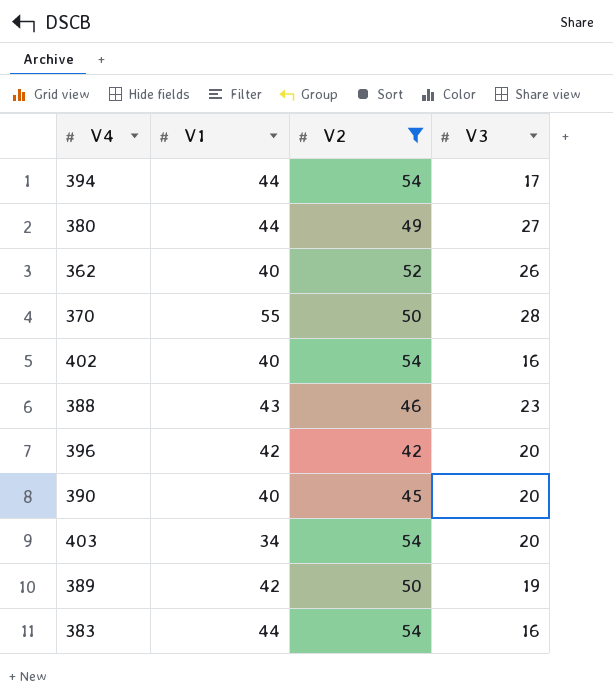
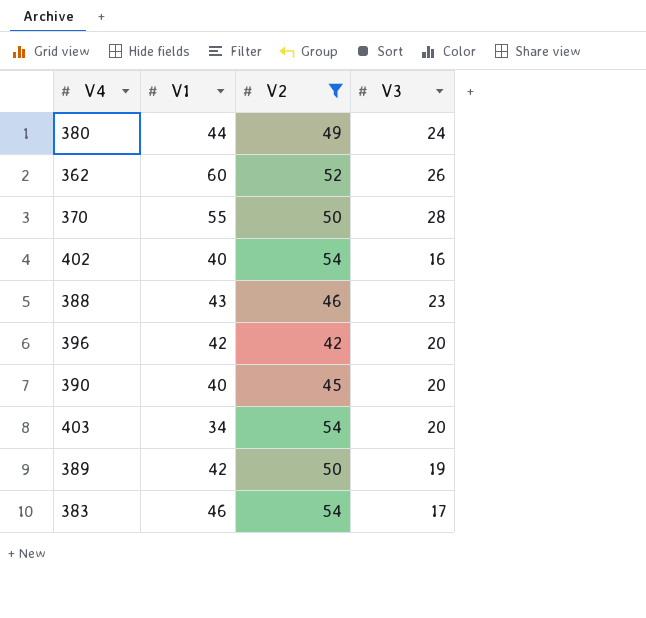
row 394: 44 | 54 | 17 -> none
380 | V3: 27 -> 24
362 | V1: 40 -> 60
383 | V1: 44 -> 46
383 | V3: 16 -> 17

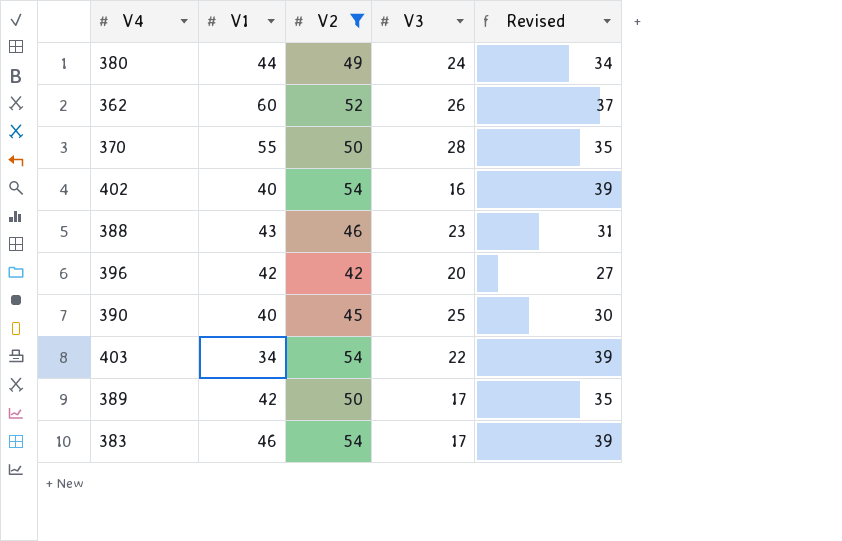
column Revised | formula: none -> [V2] - 15
390 | V3: 20 -> 25
403 | V3: 20 -> 22
389 | V3: 19 -> 17

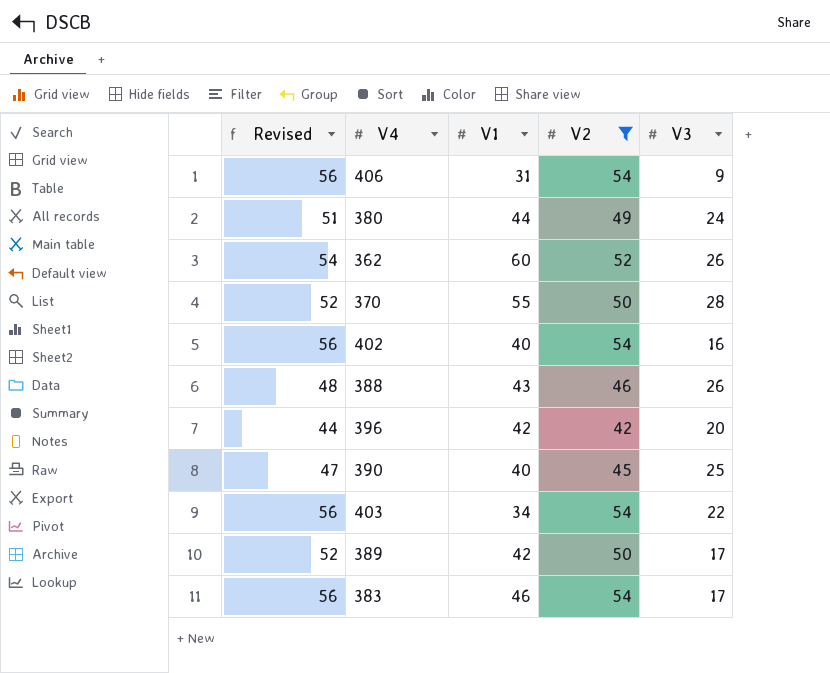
column Revised | formula: [V2] - 15 -> [V2] + 2
column Revised | position: 5 -> 1
row 406: none -> 56 | 31 | 54 | 9
388 | V3: 23 -> 26

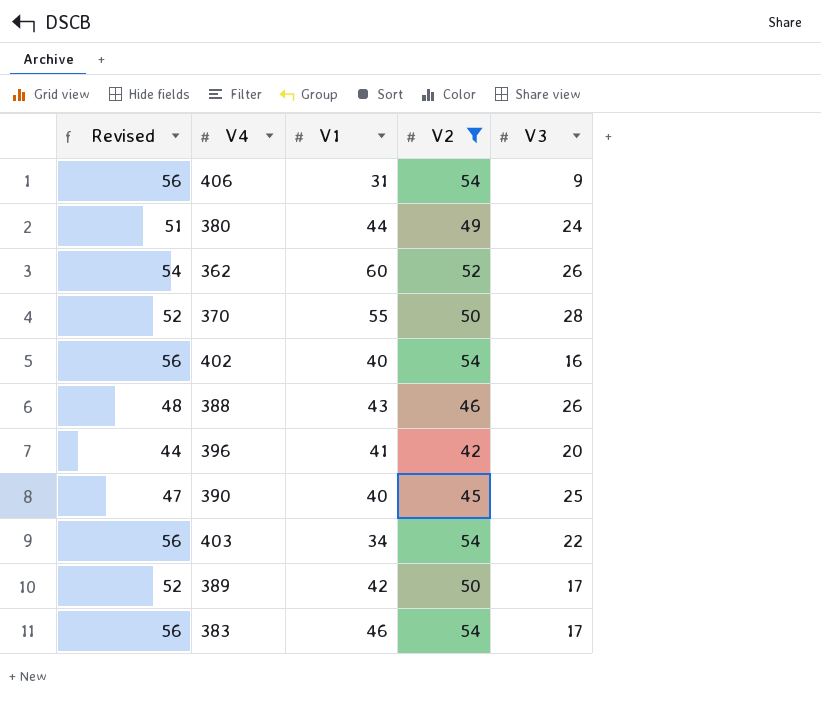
396 | V1: 42 -> 41

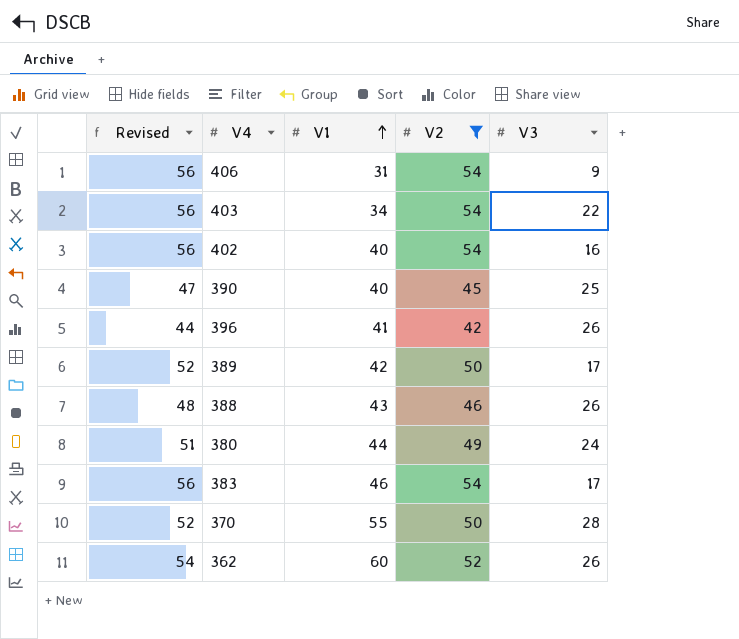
row order: none -> V1 ascending
396 | V3: 20 -> 26

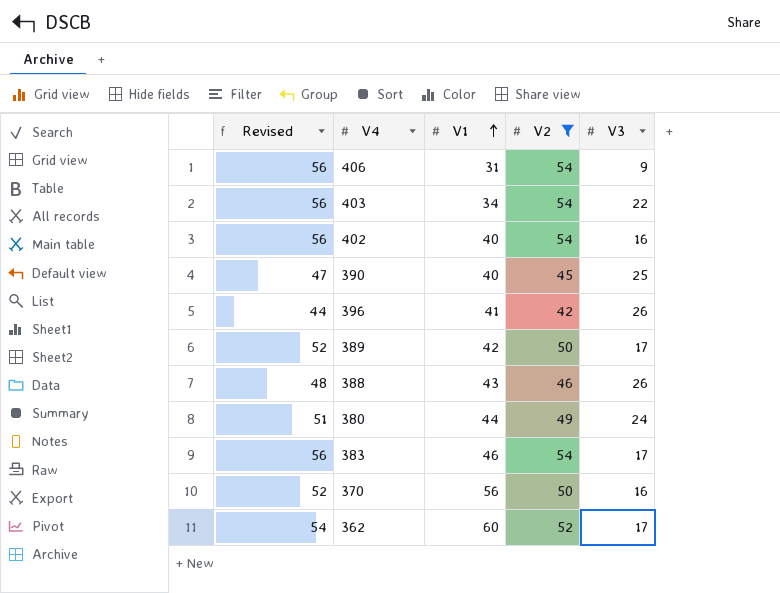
370 | V1: 55 -> 56
370 | V3: 28 -> 16
362 | V3: 26 -> 17

